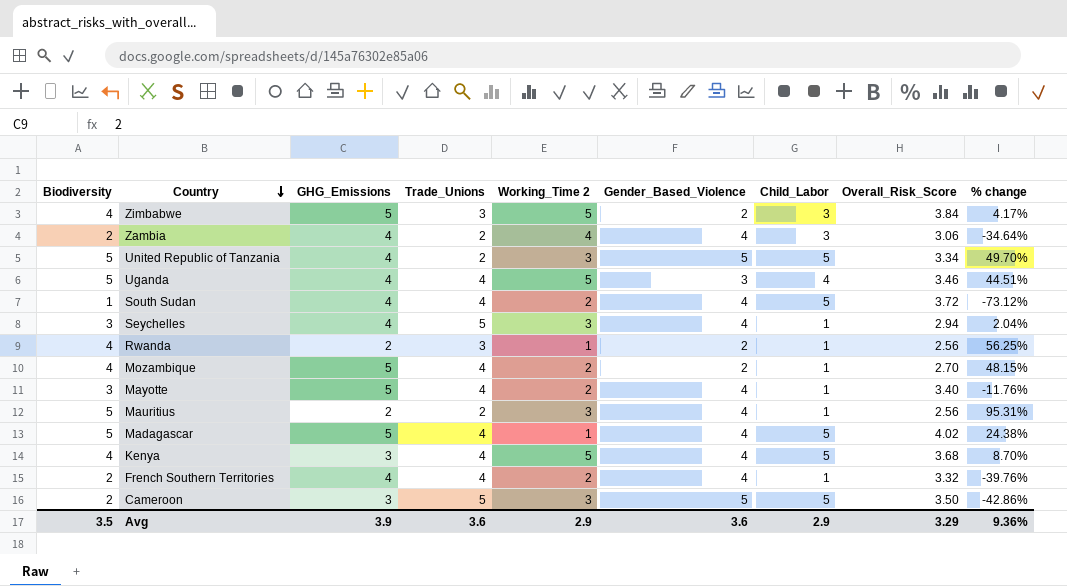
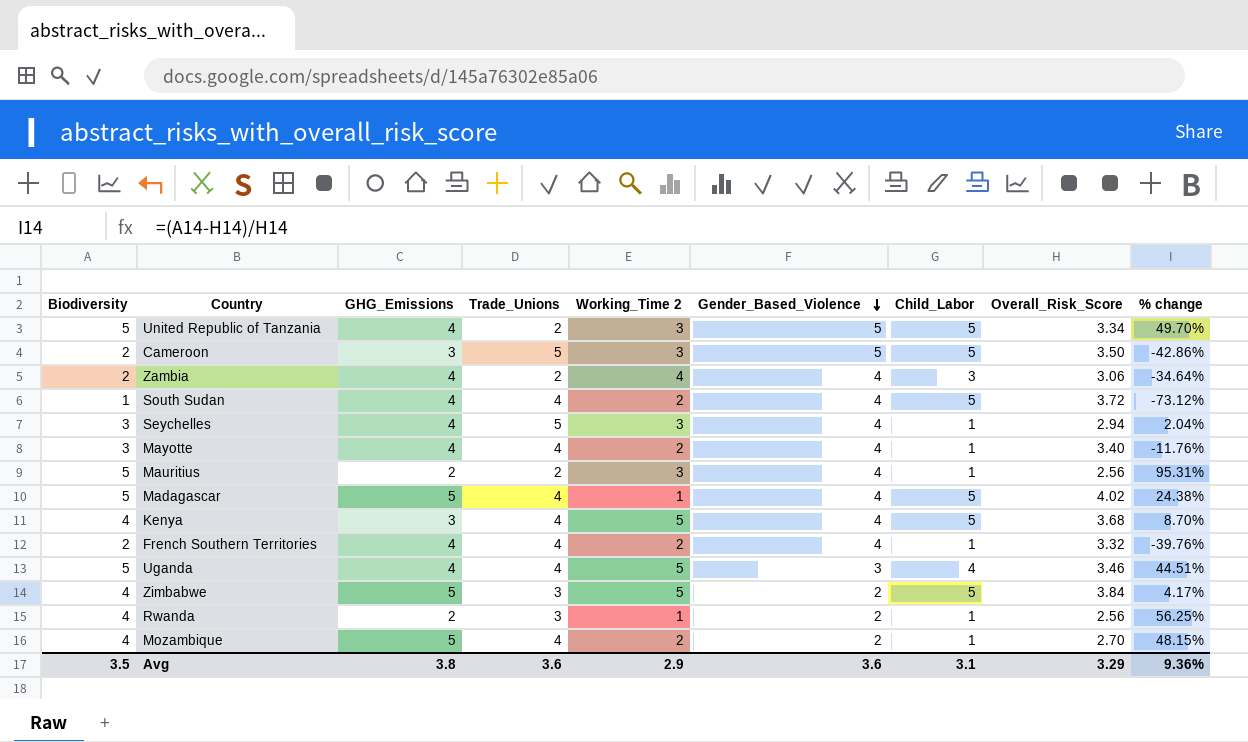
row order: Country descending -> Gender_Based_Violence descending
Mayotte | GHG_Emissions: 5 -> 4
Zimbabwe | Child_Labor: 3 -> 5
Avg | GHG_Emissions: 3.9 -> 3.8
Avg | Child_Labor: 2.9 -> 3.1

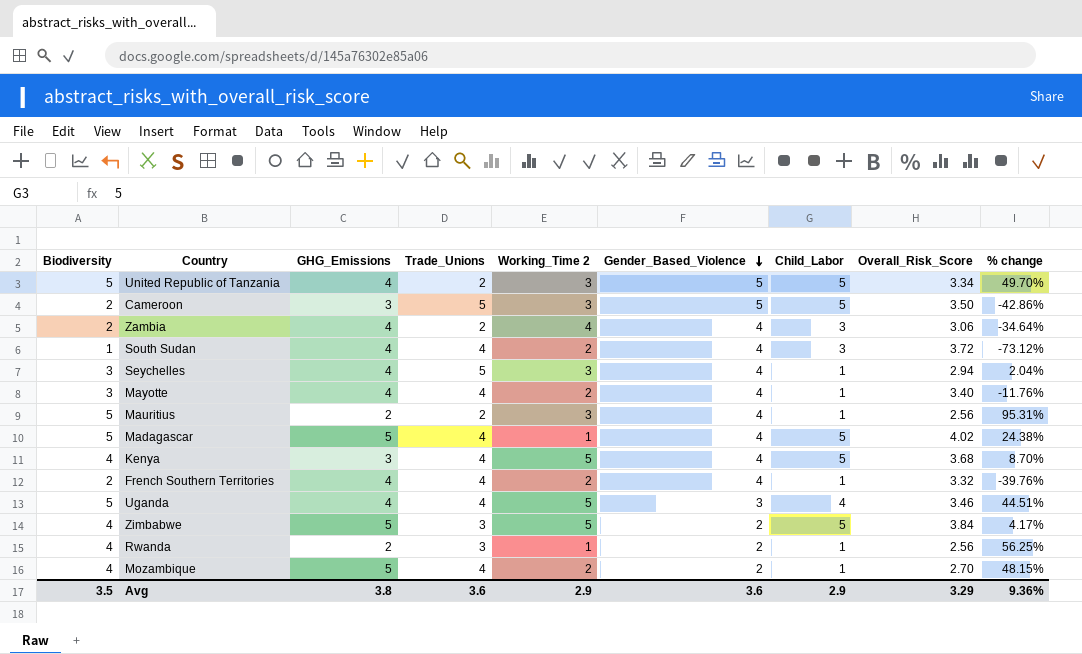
South Sudan | Child_Labor: 5 -> 3
Avg | Child_Labor: 3.1 -> 2.9

